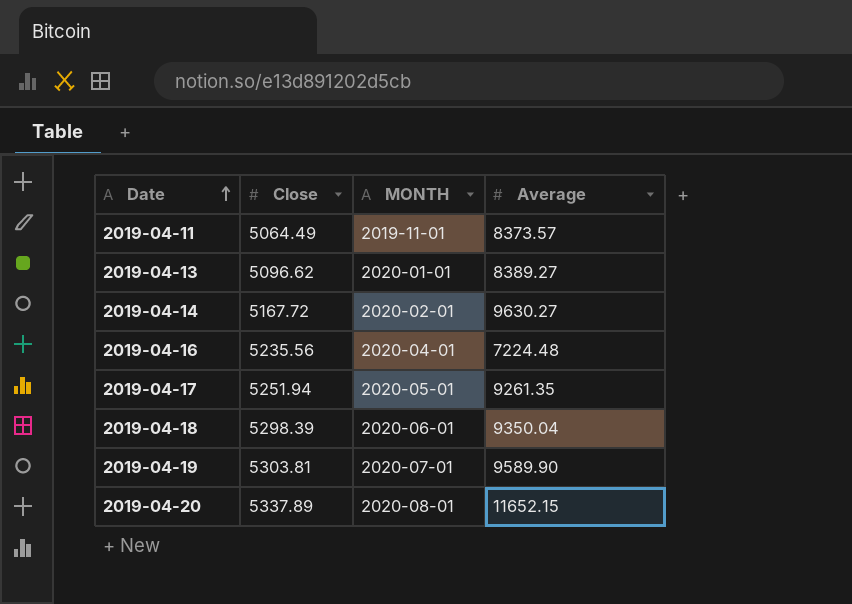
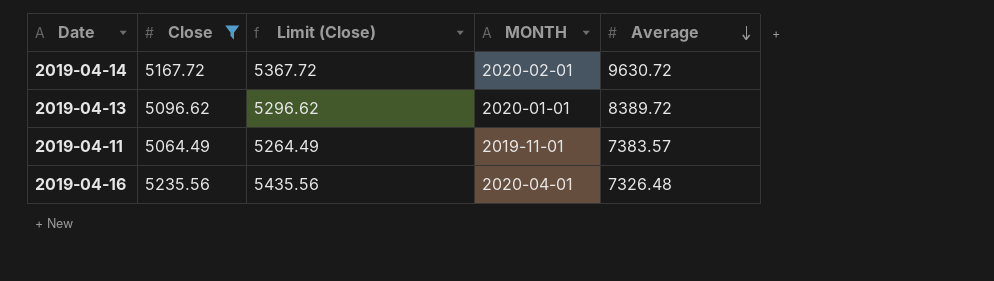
filter: none -> Close <= 5235.56
row order: Date ascending -> Average descending
column Limit (Close) | formula: none -> [Close] + 200
2019-04-14 | Average: 9630.27 -> 9630.72
2019-04-13 | Average: 8389.27 -> 8389.72
2019-04-11 | Average: 8373.57 -> 7383.57
2019-04-16 | Average: 7224.48 -> 7326.48

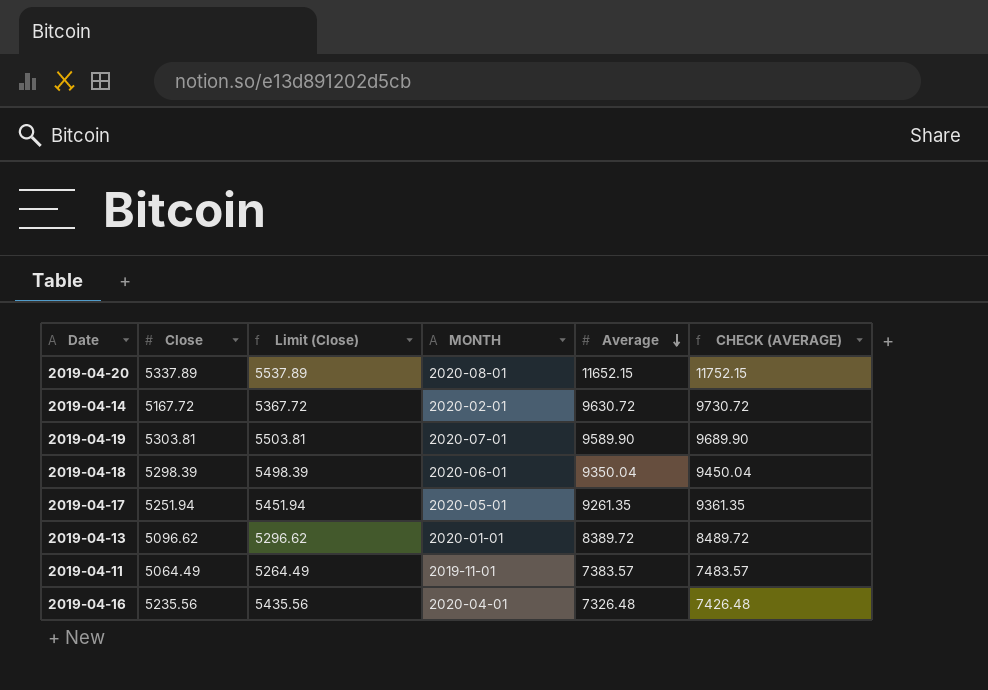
filter: Close <= 5235.56 -> none
column CHECK (AVERAGE) | formula: none -> [Average] + 100

